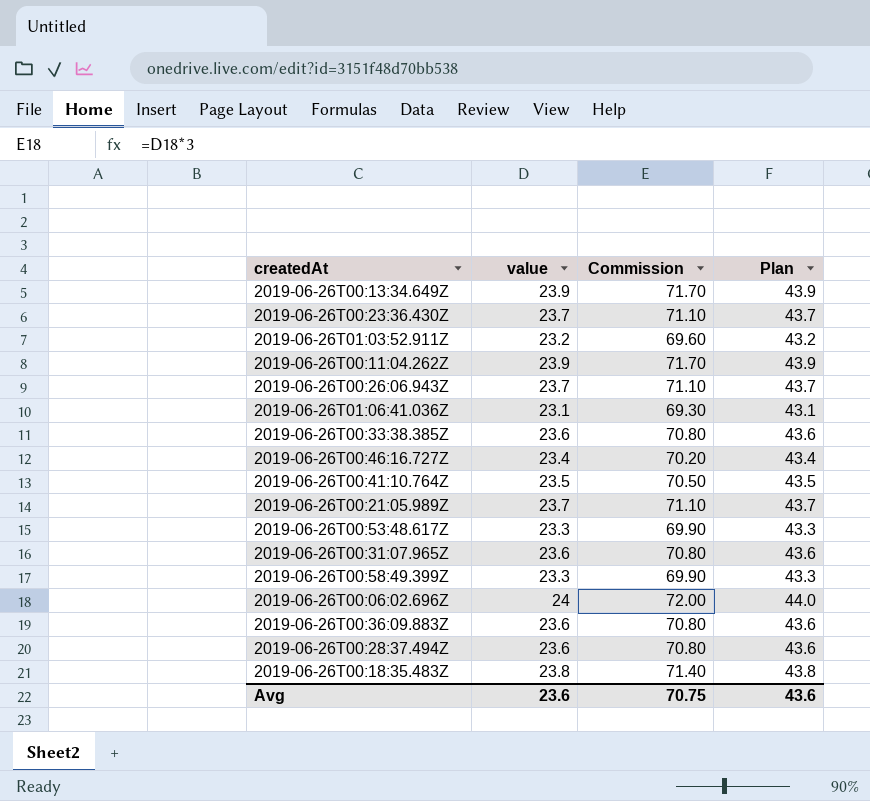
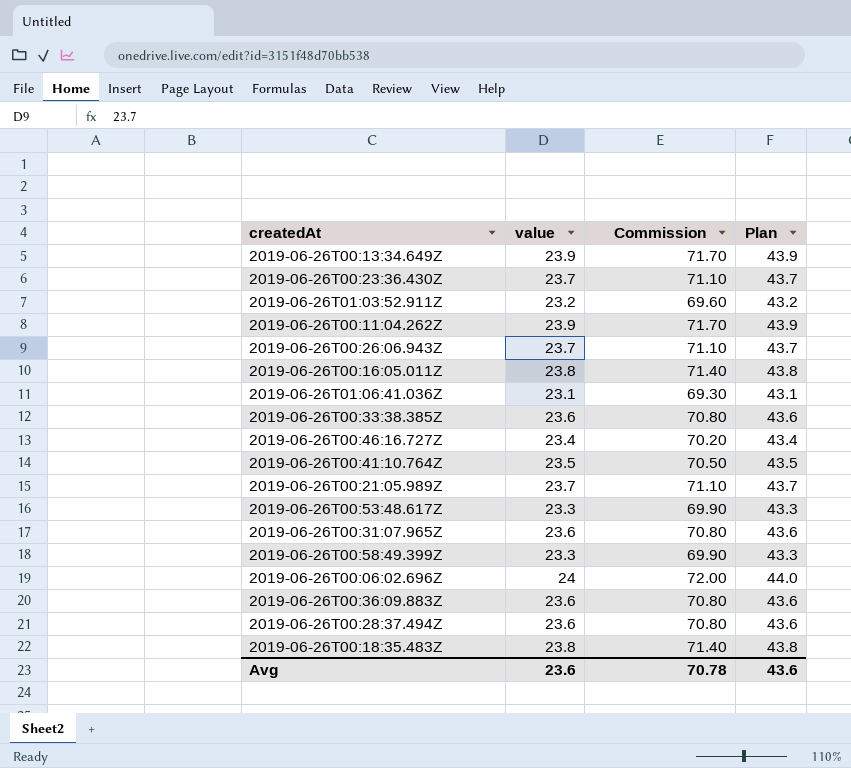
row 2019-06-26T00:16:05.011Z: none -> 23.8 | 71.40 | 43.8
Avg | Commission: 70.75 -> 70.78

